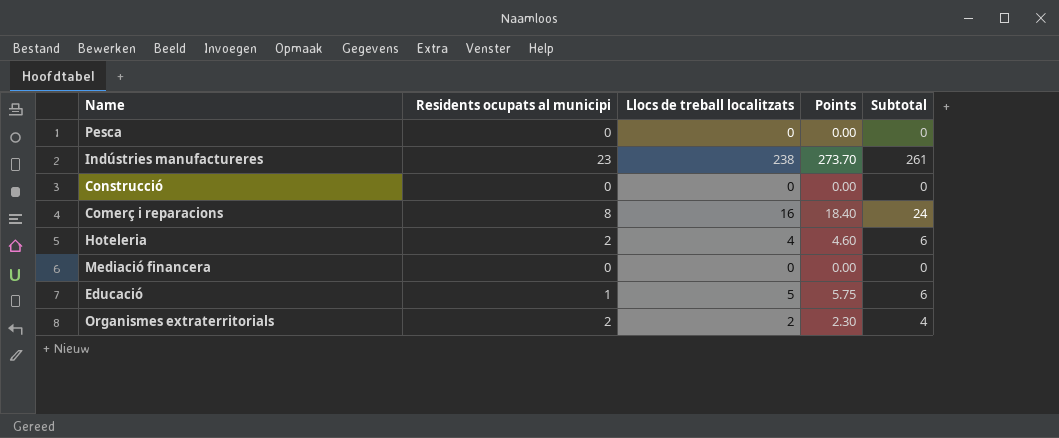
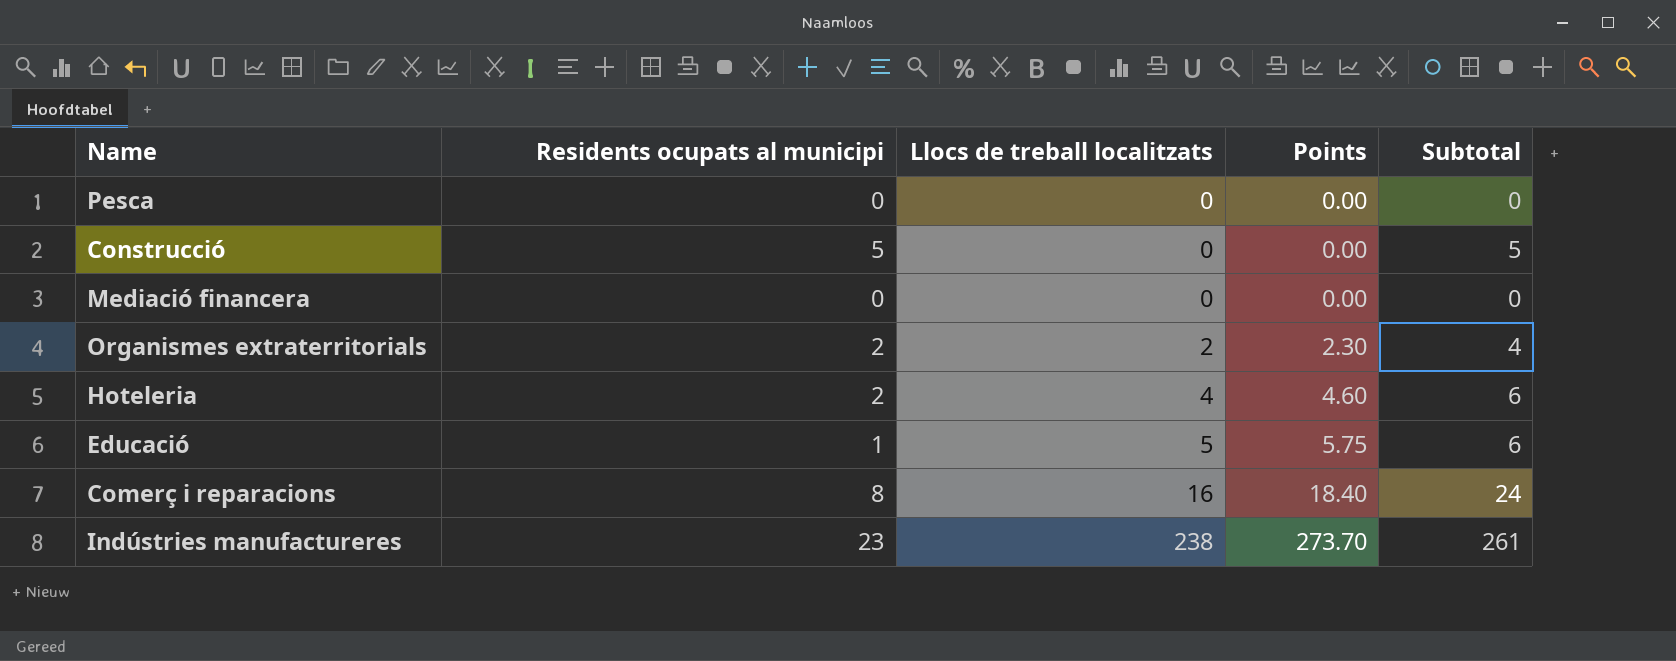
row order: none -> Llocs de treball localitzats ascending
Construcció | Residents ocupats al municipi: 0 -> 5
Construcció | Subtotal: 0 -> 5

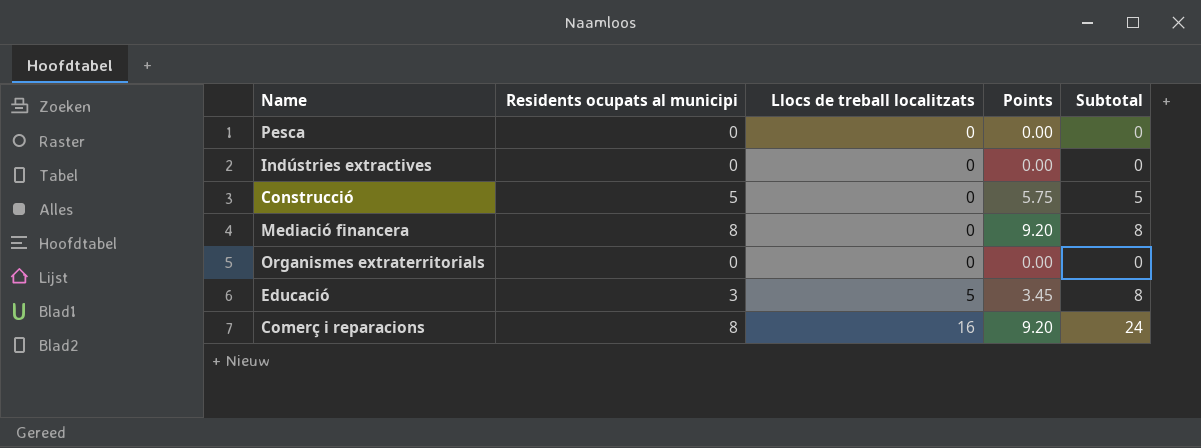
column Points | formula: [Llocs de treball localitzats] * 1.15 -> [Residents ocupats al municipi] * 1.15
row Hoteleria: 2 | 4 | 4.60 | 6 -> none
row Indústries manufactureres: 23 | 238 | 273.70 | 261 -> none
row Indústries extractives: none -> 0 | 0 | 0.00 | 0
Mediació financera | Residents ocupats al municipi: 0 -> 8
Mediació financera | Subtotal: 0 -> 8
Organismes extraterritorials | Residents ocupats al municipi: 2 -> 0
Organismes extraterritorials | Llocs de treball localitzats: 2 -> 0
Organismes extraterritorials | Subtotal: 4 -> 0
Educació | Residents ocupats al municipi: 1 -> 3
Educació | Subtotal: 6 -> 8

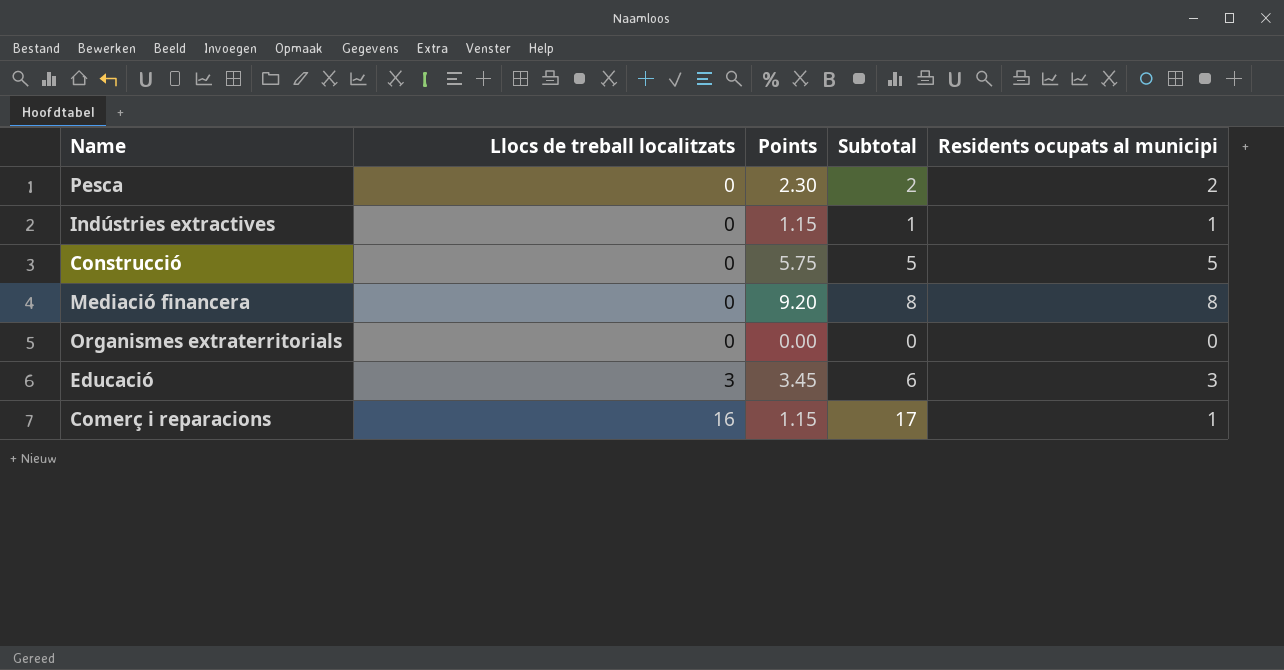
column Residents ocupats al municipi | position: 2 -> 5
Pesca | Points: 0.00 -> 2.30
Pesca | Subtotal: 0 -> 2
Pesca | Residents ocupats al municipi: 0 -> 2
Indústries extractives | Points: 0.00 -> 1.15
Indústries extractives | Subtotal: 0 -> 1
Indústries extractives | Residents ocupats al municipi: 0 -> 1
Educació | Llocs de treball localitzats: 5 -> 3
Educació | Subtotal: 8 -> 6
Comerç i reparacions | Points: 9.20 -> 1.15
Comerç i reparacions | Subtotal: 24 -> 17
Comerç i reparacions | Residents ocupats al municipi: 8 -> 1

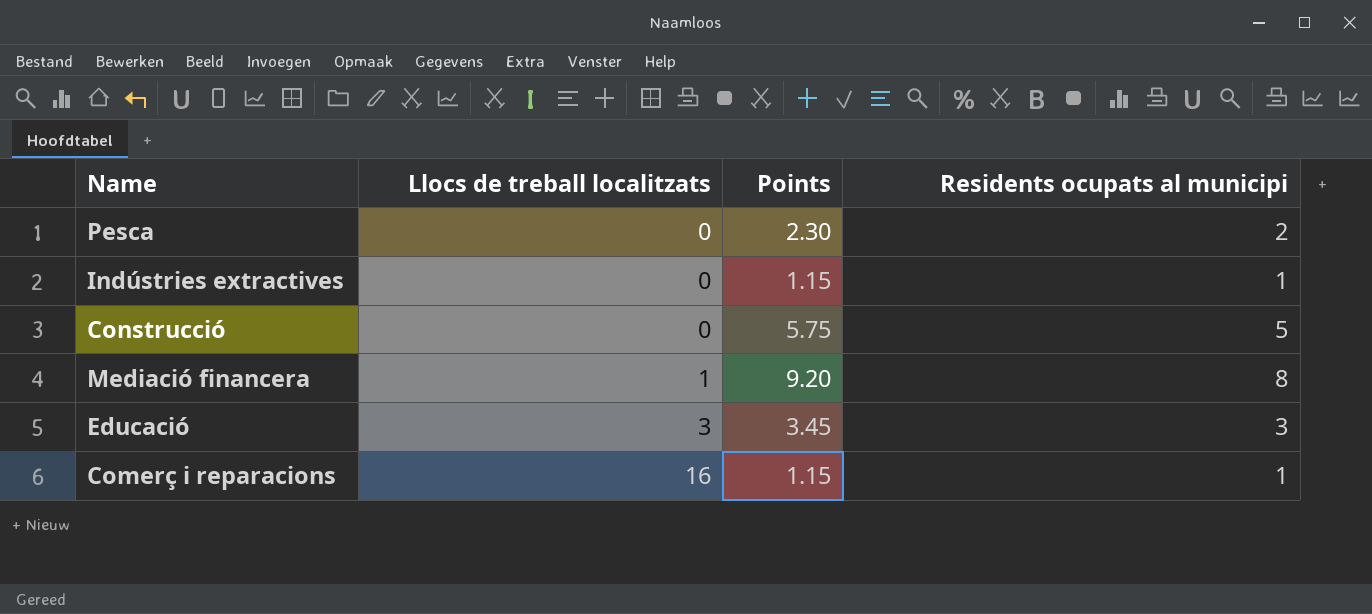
column Subtotal | formula: [Llocs de treball localitzats] + [Residents ocupats al municipi] -> none
row Organismes extraterritorials: 0 | 0.00 | 0 | 0 -> none
Mediació financera | Llocs de treball localitzats: 0 -> 1

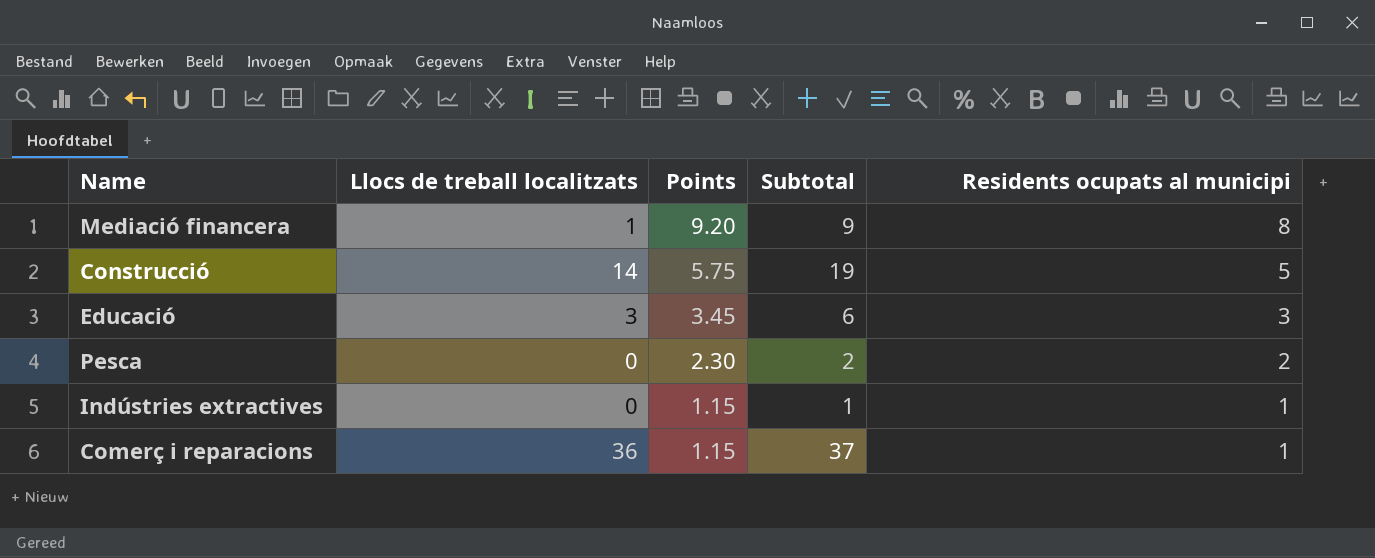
row order: Llocs de treball localitzats ascending -> Points descending
column Subtotal | formula: none -> [Llocs de treball localitzats] + [Residents ocupats al municipi]
Construcció | Llocs de treball localitzats: 0 -> 14
Comerç i reparacions | Llocs de treball localitzats: 16 -> 36

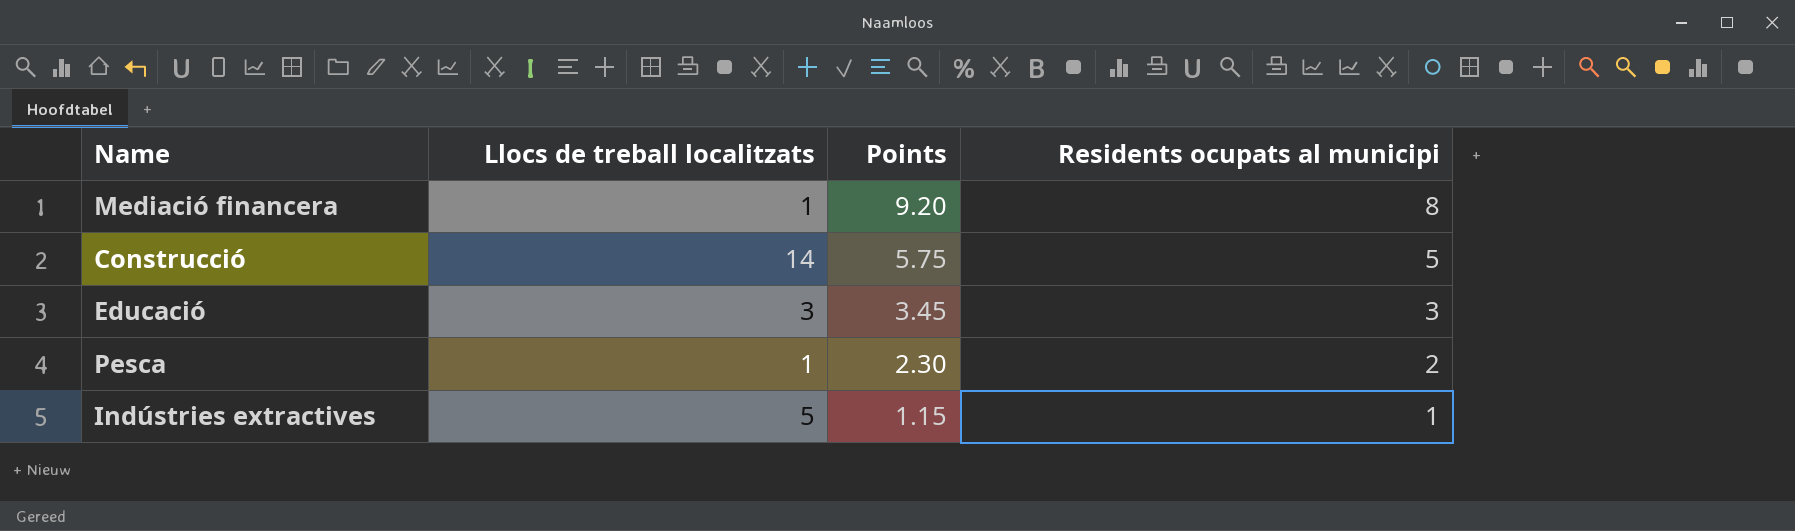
column Subtotal | formula: [Llocs de treball localitzats] + [Residents ocupats al municipi] -> none
row Comerç i reparacions: 36 | 1.15 | 37 | 1 -> none
Pesca | Llocs de treball localitzats: 0 -> 1
Indústries extractives | Llocs de treball localitzats: 0 -> 5

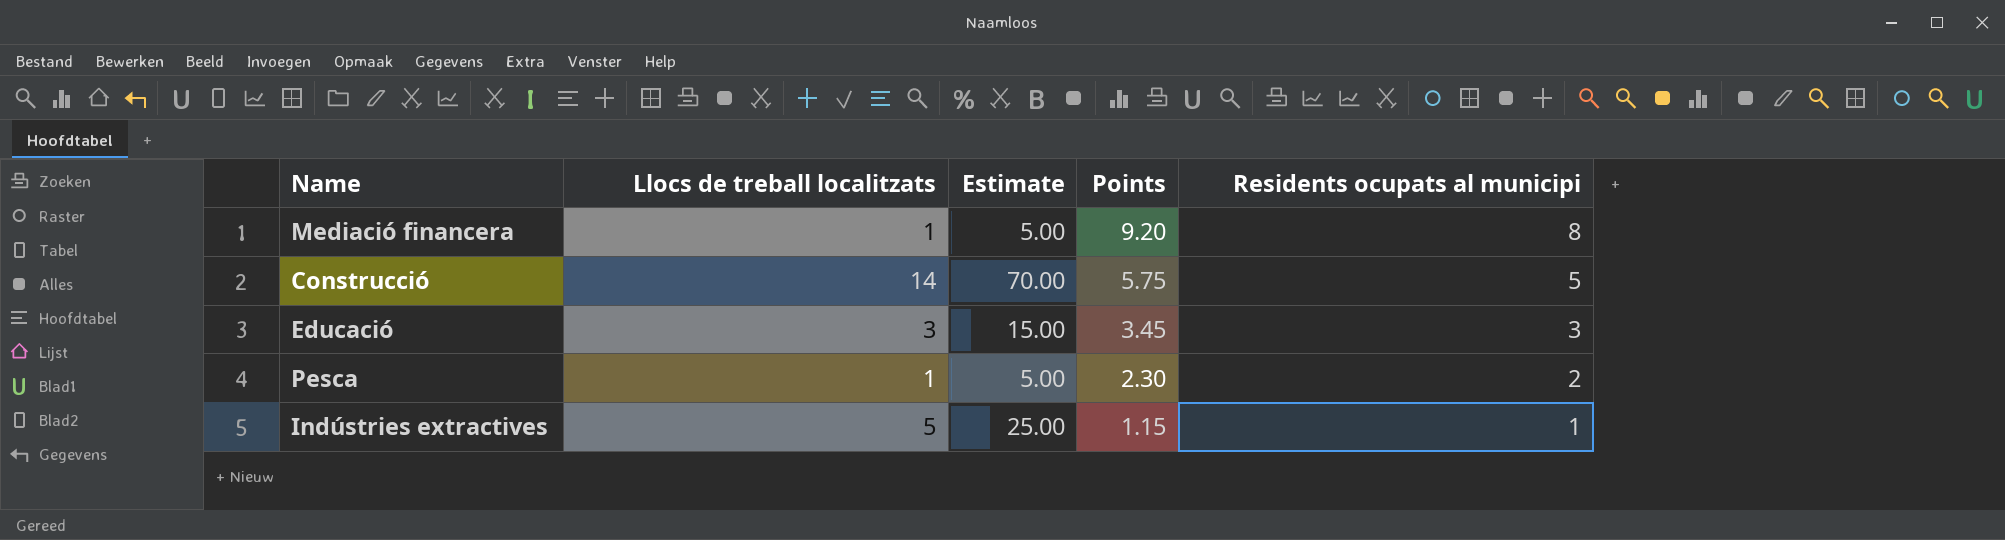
column Estimate | formula: none -> [Llocs de treball localitzats] * 5

